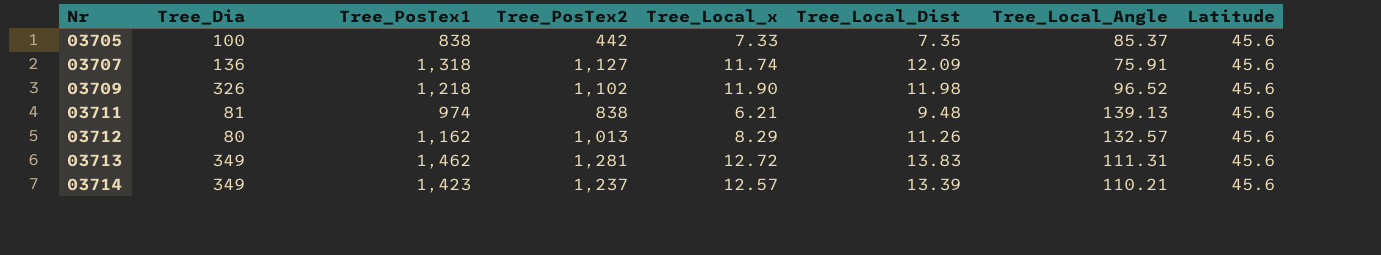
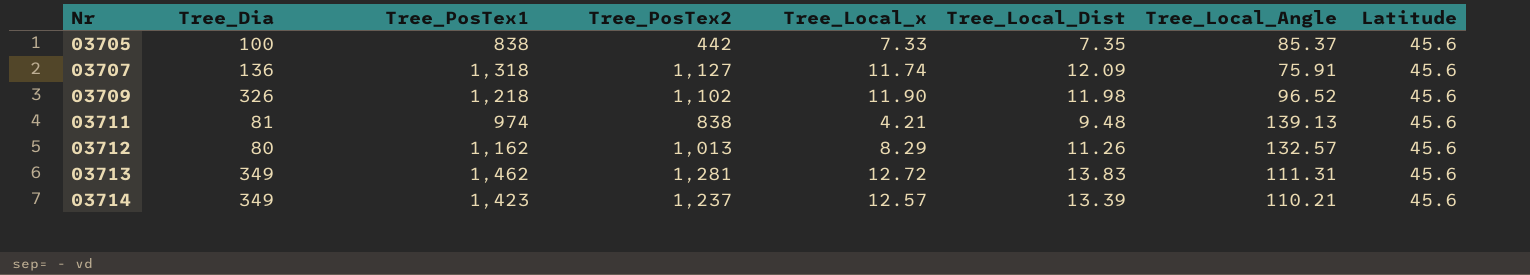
03711 | Tree_Local_x: 6.21 -> 4.21

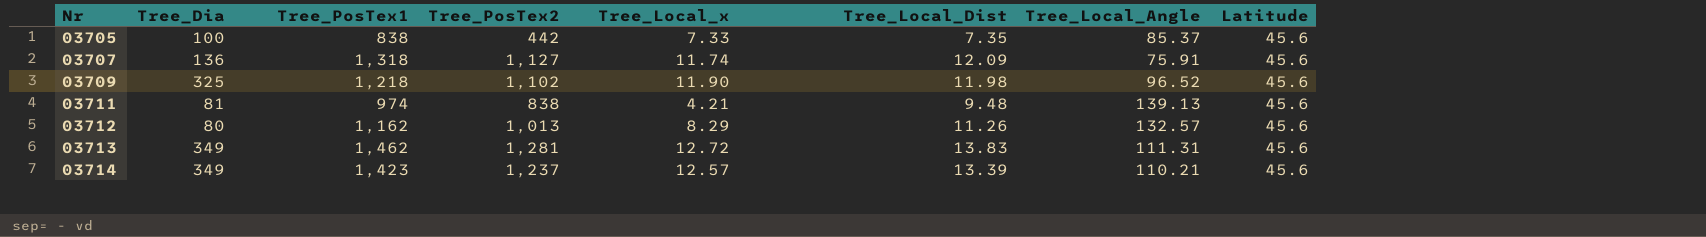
03709 | Tree_Dia: 326 -> 325

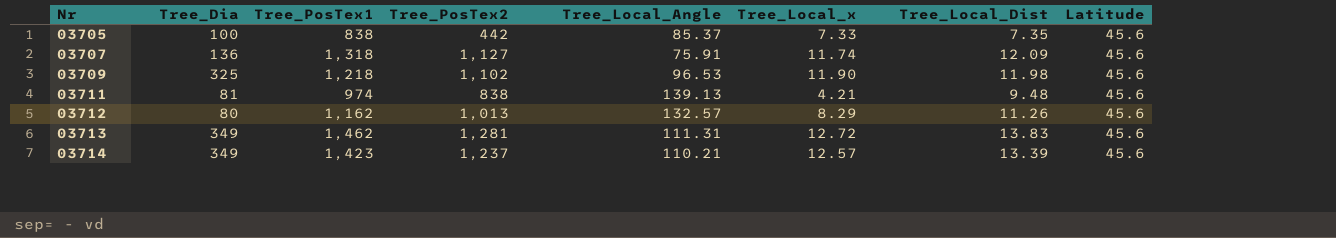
column Tree_Local_Angle | position: 7 -> 5
03709 | Tree_Local_Angle: 96.52 -> 96.53

